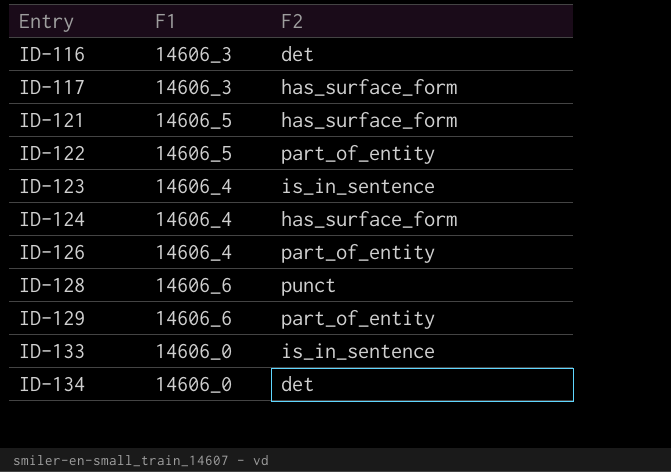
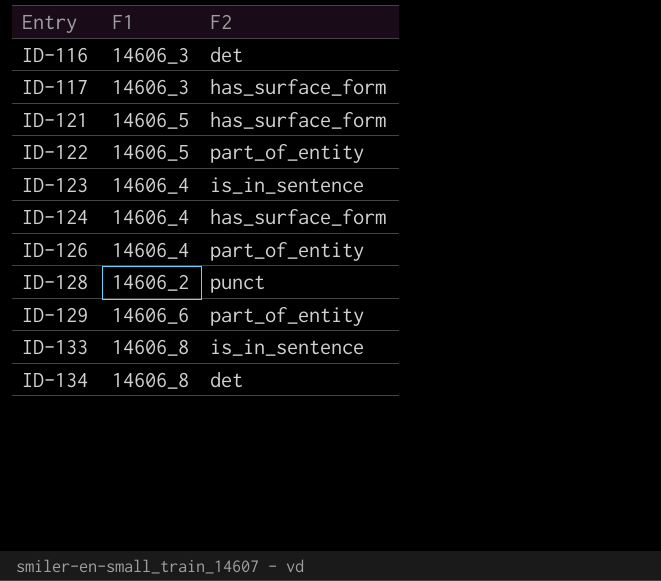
ID-128 | F1: 14606_6 -> 14606_2
ID-133 | F1: 14606_0 -> 14606_8
ID-134 | F1: 14606_0 -> 14606_8

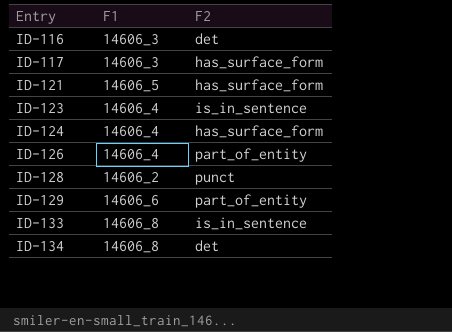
row ID-122: 14606_5 | part_of_entity -> none

